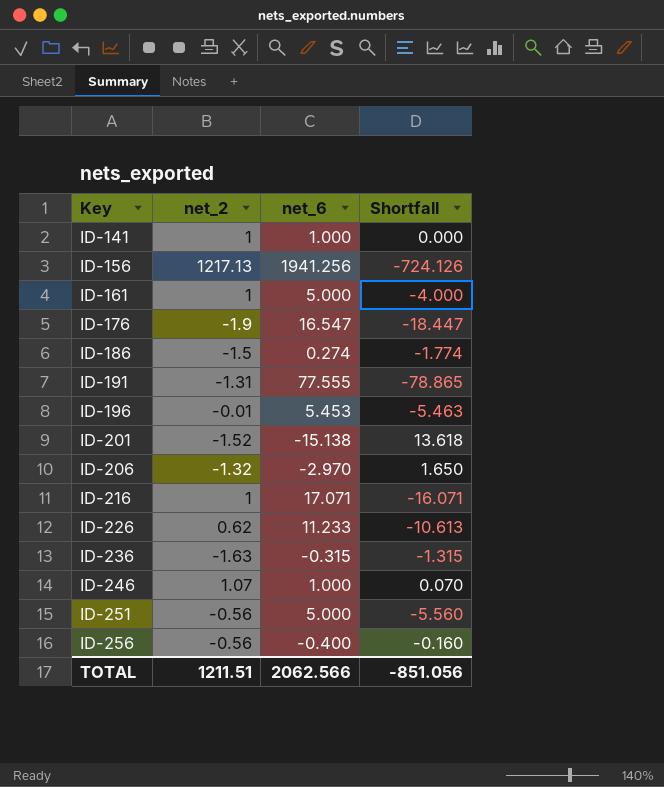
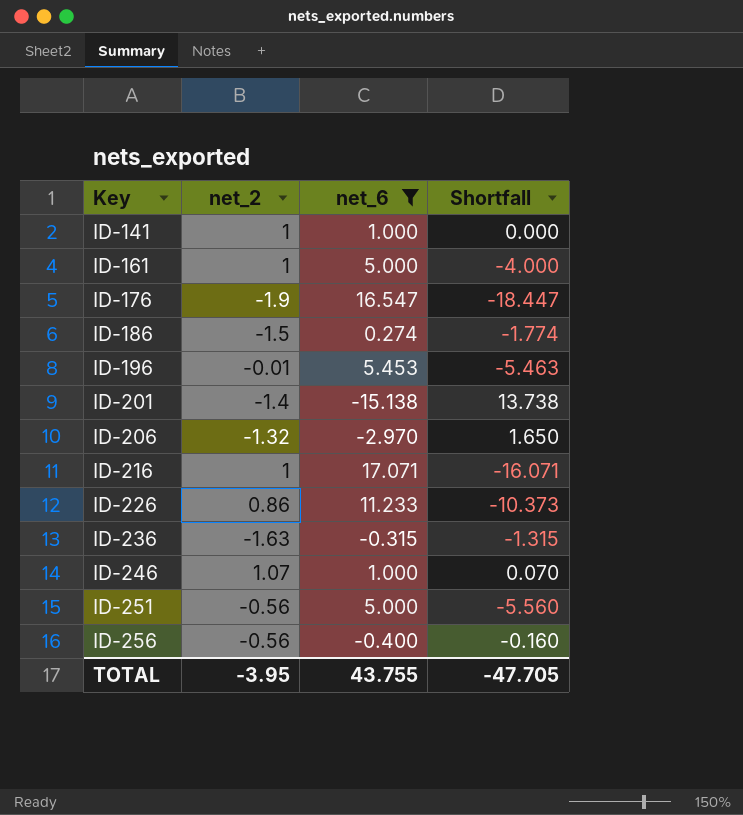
filter: none -> net_6 <= 17.071
ID-201 | net_2: -1.52 -> -1.4
ID-201 | Shortfall: 13.618 -> 13.738
ID-226 | net_2: 0.62 -> 0.86
ID-226 | Shortfall: -10.613 -> -10.373
TOTAL | net_2: 1211.51 -> -3.95
TOTAL | net_6: 2062.566 -> 43.755
TOTAL | Shortfall: -851.056 -> -47.705

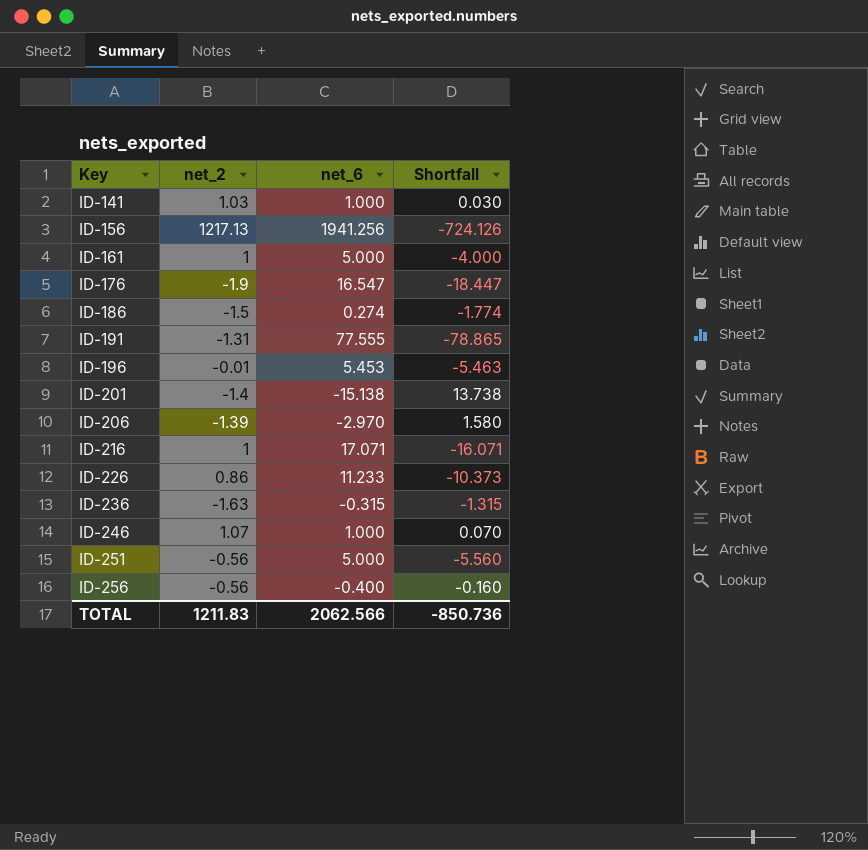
filter: net_6 <= 17.071 -> none
ID-141 | net_2: 1 -> 1.03
ID-141 | Shortfall: 0.000 -> 0.030
ID-206 | net_2: -1.32 -> -1.39
ID-206 | Shortfall: 1.650 -> 1.580
TOTAL | net_2: -3.95 -> 1211.83
TOTAL | net_6: 43.755 -> 2062.566
TOTAL | Shortfall: -47.705 -> -850.736

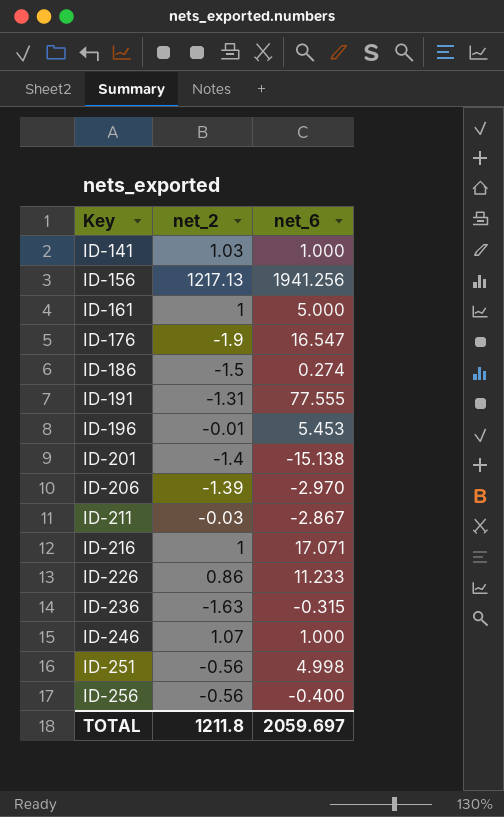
column Shortfall | formula: [net_2] - [net_6] -> none
row ID-211: none -> -0.03 | -2.867
ID-251 | net_6: 5.000 -> 4.998
TOTAL | net_2: 1211.83 -> 1211.8
TOTAL | net_6: 2062.566 -> 2059.697

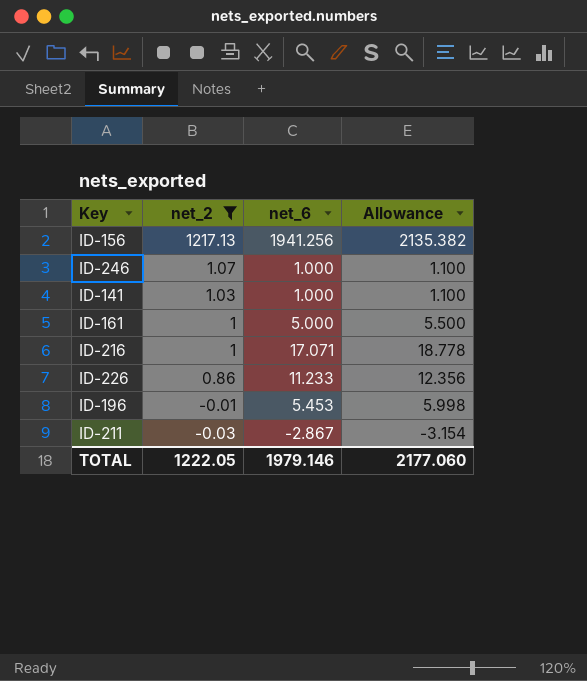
filter: none -> net_2 >= -0.03
row order: Key ascending -> net_2 descending
column Allowance | formula: none -> [net_6] * 1.1
TOTAL | net_2: 1211.8 -> 1222.05
TOTAL | net_6: 2059.697 -> 1979.146

